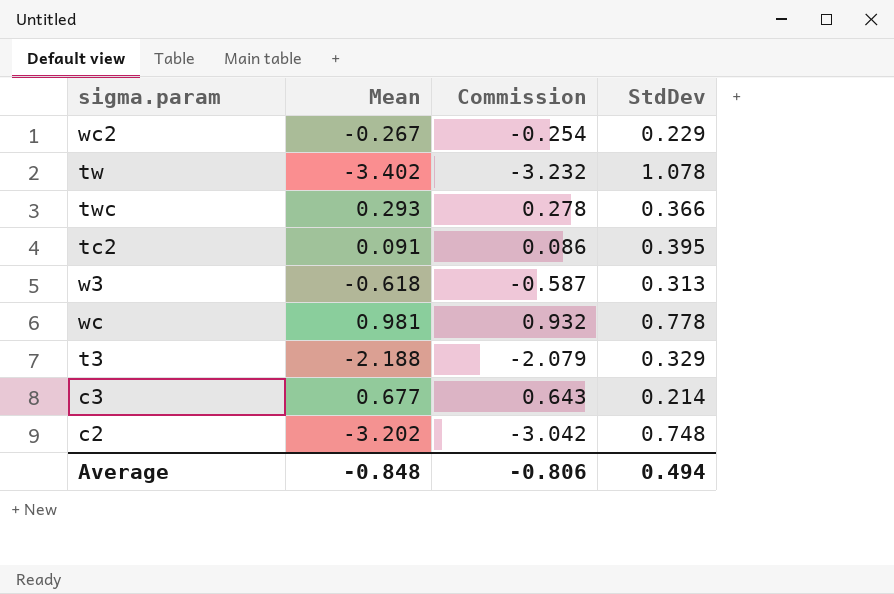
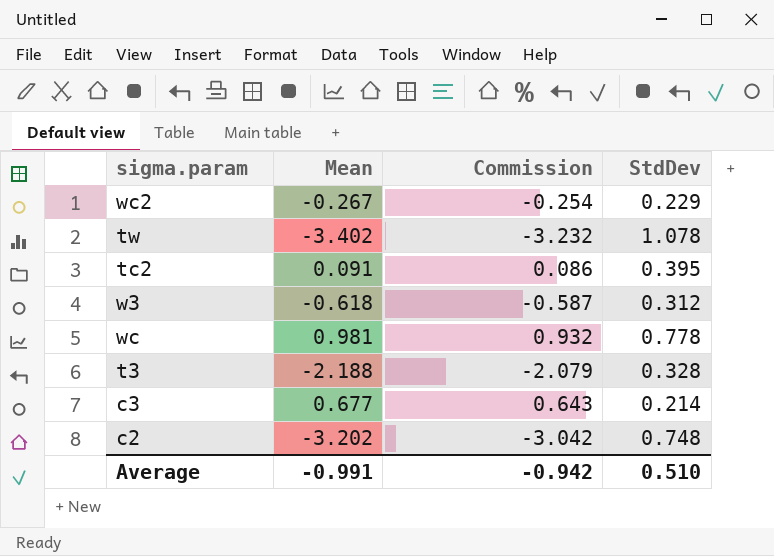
row twc: 0.293 | 0.278 | 0.366 -> none
w3 | StdDev: 0.313 -> 0.312
t3 | StdDev: 0.329 -> 0.328
Average | Mean: -0.848 -> -0.991
Average | Commission: -0.806 -> -0.942
Average | StdDev: 0.494 -> 0.510

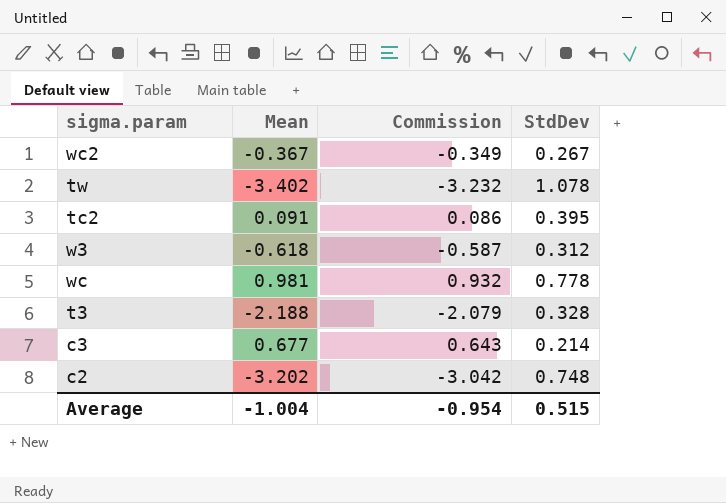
wc2 | Mean: -0.267 -> -0.367
wc2 | Commission: -0.254 -> -0.349
wc2 | StdDev: 0.229 -> 0.267
Average | Mean: -0.991 -> -1.004
Average | Commission: -0.942 -> -0.954
Average | StdDev: 0.510 -> 0.515

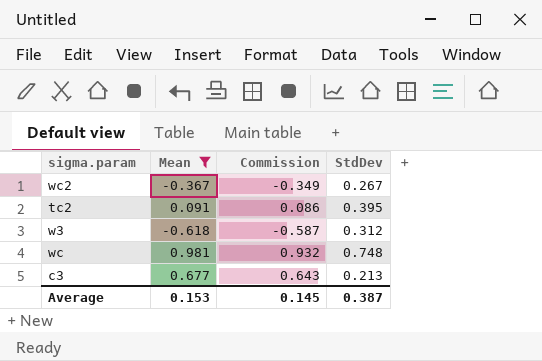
filter: none -> Mean >= -0.618
wc | StdDev: 0.778 -> 0.748
c3 | StdDev: 0.214 -> 0.213
Average | Mean: -1.004 -> 0.153
Average | Commission: -0.954 -> 0.145
Average | StdDev: 0.515 -> 0.387

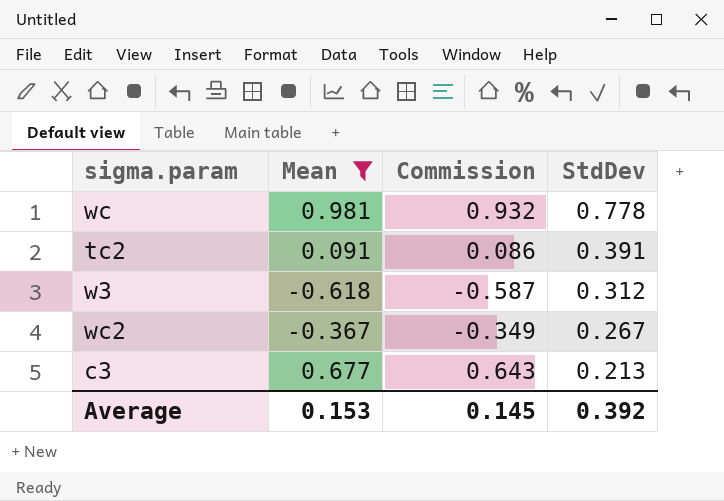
row order: none -> StdDev descending
wc | StdDev: 0.748 -> 0.778
tc2 | StdDev: 0.395 -> 0.391
Average | StdDev: 0.387 -> 0.392

